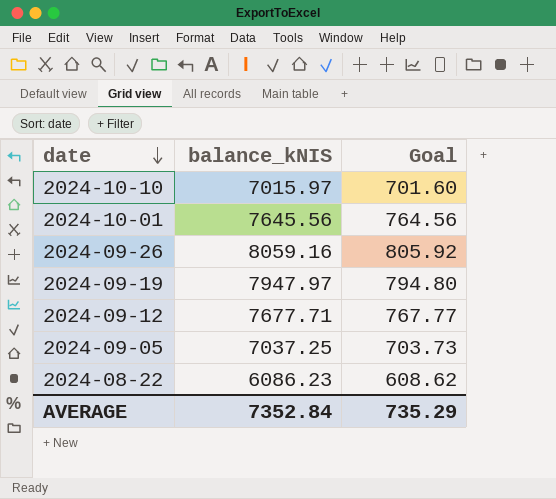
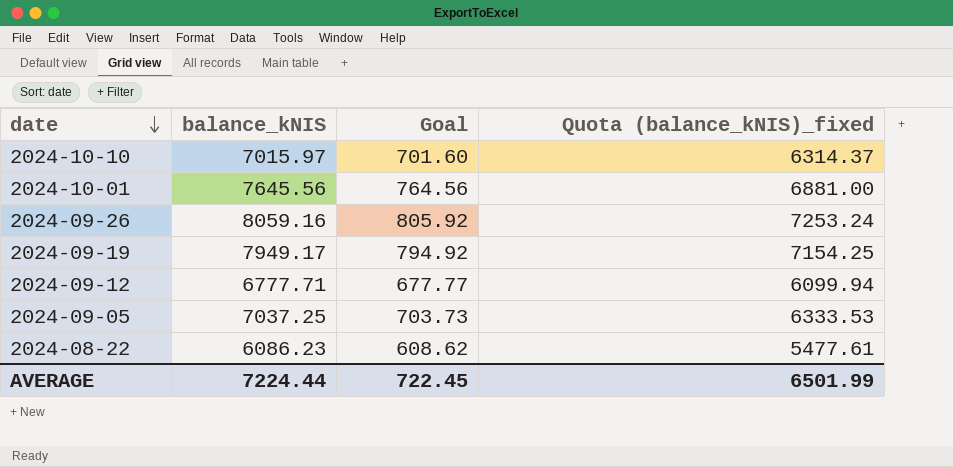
column Quota (balance_kNIS)_fixed | formula: none -> [balance_kNIS] * 0.9
2024-09-19 | balance_kNIS: 7947.97 -> 7949.17
2024-09-19 | Goal: 794.80 -> 794.92
2024-09-12 | balance_kNIS: 7677.71 -> 6777.71
2024-09-12 | Goal: 767.77 -> 677.77
AVERAGE | balance_kNIS: 7352.84 -> 7224.44
AVERAGE | Goal: 735.29 -> 722.45

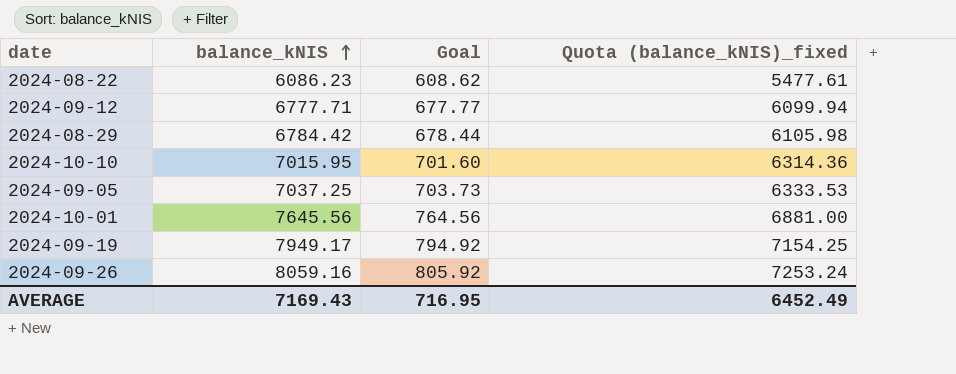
row order: date descending -> balance_kNIS ascending
row 2024-08-29: none -> 6784.42 | 678.44 | 6105.98
2024-10-10 | balance_kNIS: 7015.97 -> 7015.95
2024-10-10 | Quota (balance_kNIS)_fixed: 6314.37 -> 6314.36
AVERAGE | balance_kNIS: 7224.44 -> 7169.43
AVERAGE | Goal: 722.45 -> 716.95
AVERAGE | Quota (balance_kNIS)_fixed: 6501.99 -> 6452.49

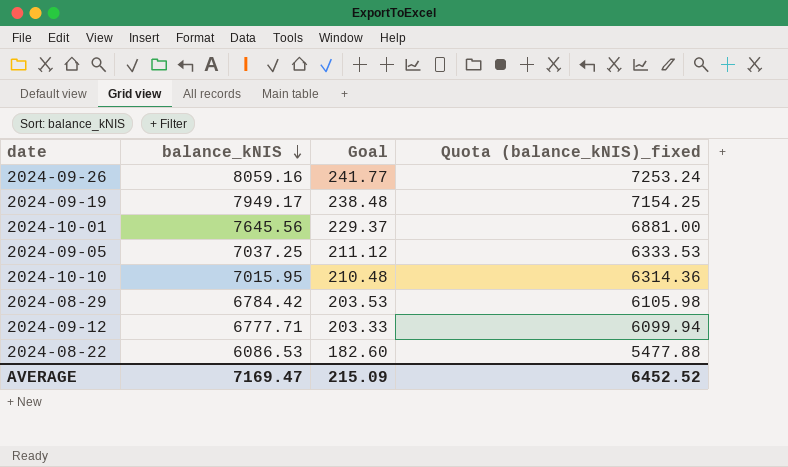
row order: balance_kNIS ascending -> balance_kNIS descending
column Goal | formula: [balance_kNIS] * 0.1 -> [balance_kNIS] * 0.03
2024-08-22 | balance_kNIS: 6086.23 -> 6086.53
2024-08-22 | Quota (balance_kNIS)_fixed: 5477.61 -> 5477.88
AVERAGE | balance_kNIS: 7169.43 -> 7169.47
AVERAGE | Goal: 716.95 -> 215.09
AVERAGE | Quota (balance_kNIS)_fixed: 6452.49 -> 6452.52

